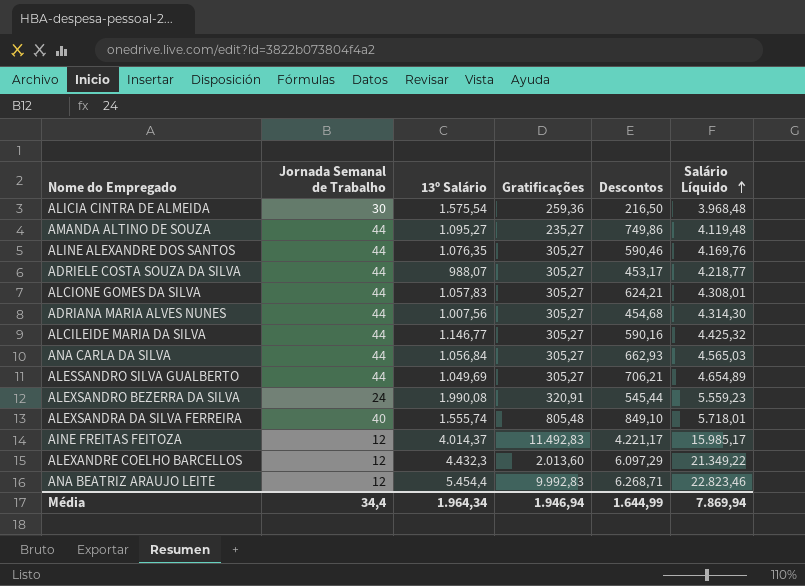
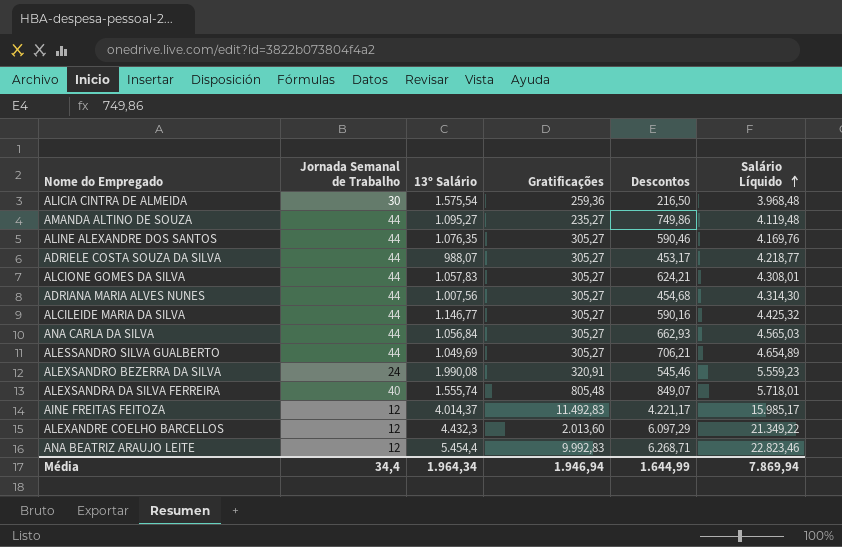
ALEXSANDRO BEZERRA DA SILVA | Descontos: 545,44 -> 545,46
ALEXSANDRA DA SILVA FERREIRA | Descontos: 849,10 -> 849,07

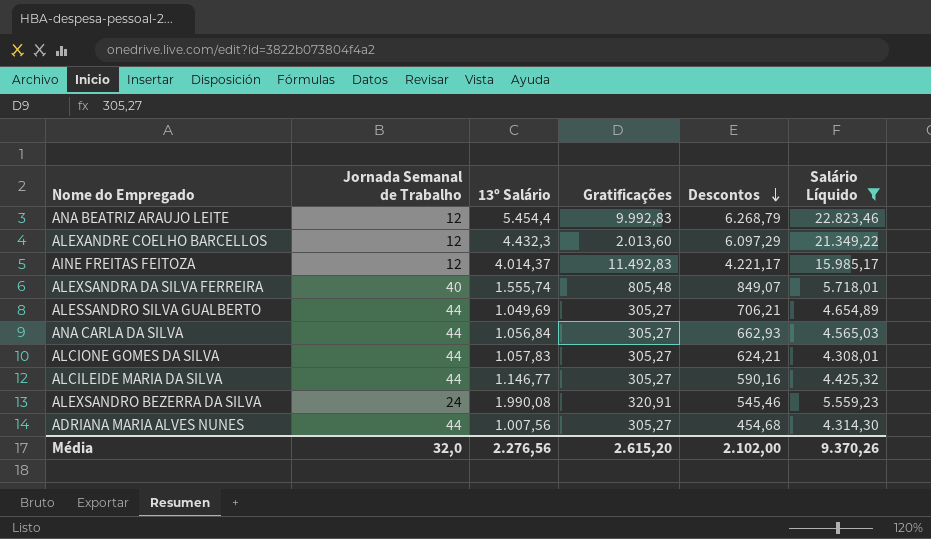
filter: none -> Salário Líquido >= 4.308,01
row order: Salário Líquido ascending -> Descontos descending
ANA BEATRIZ ARAUJO LEITE | Descontos: 6.268,71 -> 6.268,79
Média | Jornada Semanal de Trabalho: 34,4 -> 32,0
Média | 13º Salário: 1.964,34 -> 2.276,56
Média | Gratificações: 1.946,94 -> 2.615,20
Média | Descontos: 1.644,99 -> 2.102,00
Média | Salário Líquido: 7.869,94 -> 9.370,26

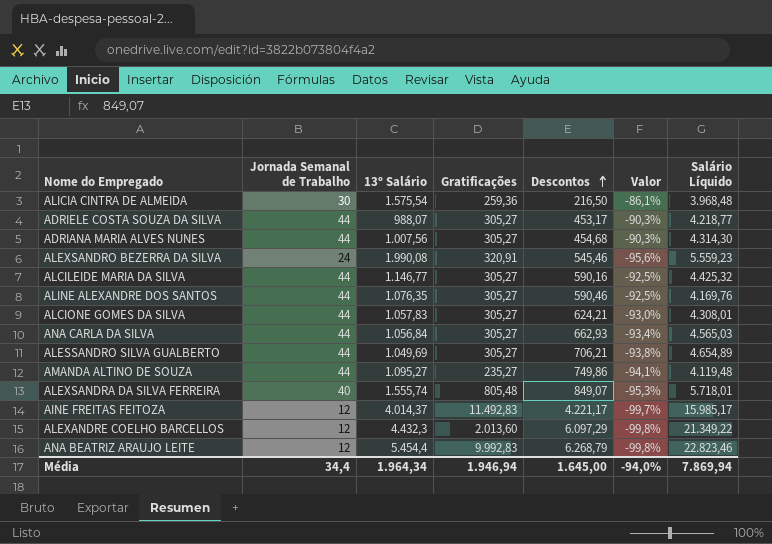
filter: Salário Líquido >= 4.308,01 -> none
row order: Descontos descending -> Descontos ascending
column Valor | formula: none -> ([Jornada Semanal de Trabalho] - [Descontos]) / [Descontos]
Média | Jornada Semanal de Trabalho: 32,0 -> 34,4
Média | 13º Salário: 2.276,56 -> 1.964,34
Média | Gratificações: 2.615,20 -> 1.946,94
Média | Descontos: 2.102,00 -> 1.645,00
Média | Salário Líquido: 9.370,26 -> 7.869,94

